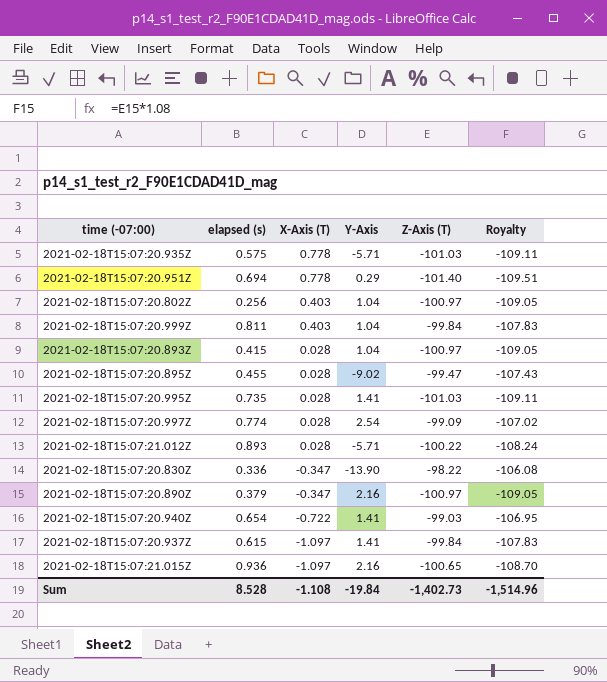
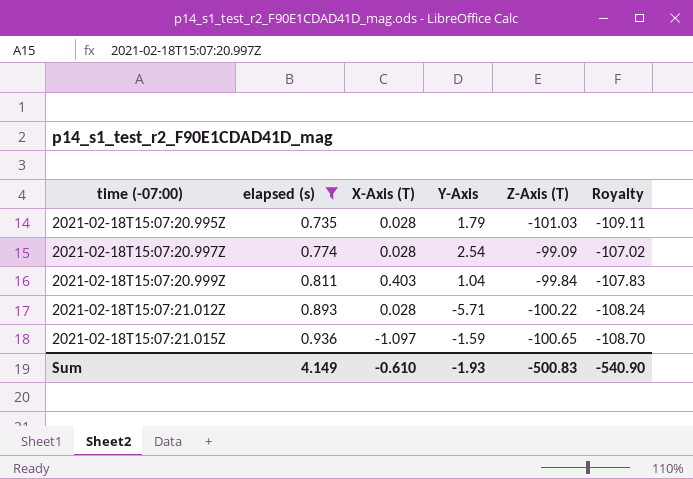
filter: none -> elapsed (s) >= 0.735
row order: X-Axis (T) descending -> time (-07:00) ascending
2021-02-18T15:07:20.995Z | Y-Axis: 1.41 -> 1.79
2021-02-18T15:07:21.015Z | Y-Axis: 2.16 -> -1.59
Sum | elapsed (s): 8.528 -> 4.149
Sum | X-Axis (T): -1.108 -> -0.610
Sum | Y-Axis: -19.84 -> -1.93
Sum | Z-Axis (T): -1,402.73 -> -500.83
Sum | Royalty: -1,514.96 -> -540.90

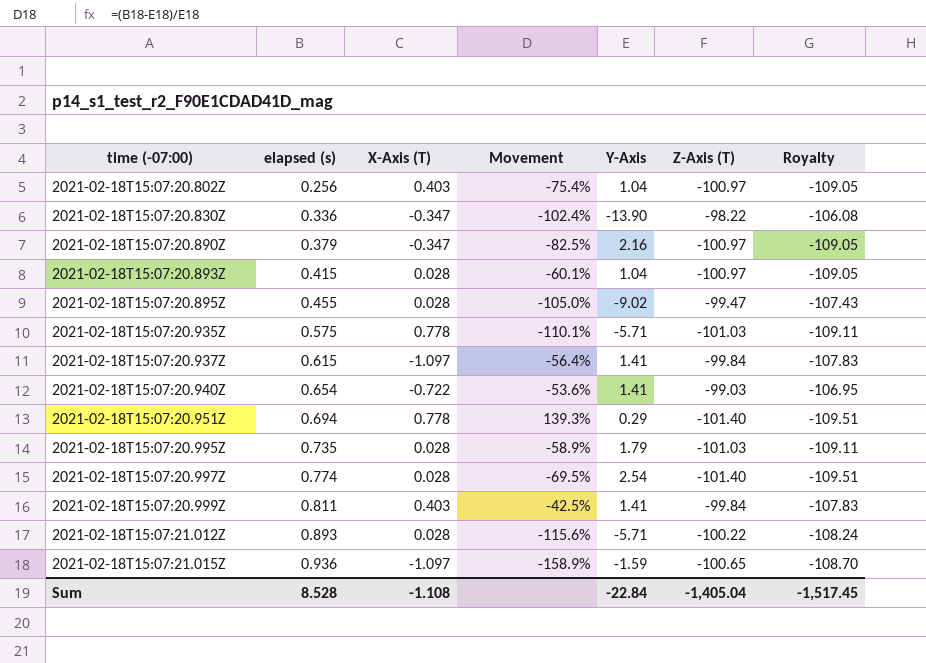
filter: elapsed (s) >= 0.735 -> none
column Movement | formula: none -> ([elapsed (s)] - [Y-Axis]) / [Y-Axis]
2021-02-18T15:07:20.997Z | Z-Axis (T): -99.09 -> -101.40
2021-02-18T15:07:20.997Z | Royalty: -107.02 -> -109.51
2021-02-18T15:07:20.999Z | Y-Axis: 1.04 -> 1.41
Sum | elapsed (s): 4.149 -> 8.528
Sum | X-Axis (T): -0.610 -> -1.108
Sum | Y-Axis: -1.93 -> -22.84
Sum | Z-Axis (T): -500.83 -> -1,405.04
Sum | Royalty: -540.90 -> -1,517.45

